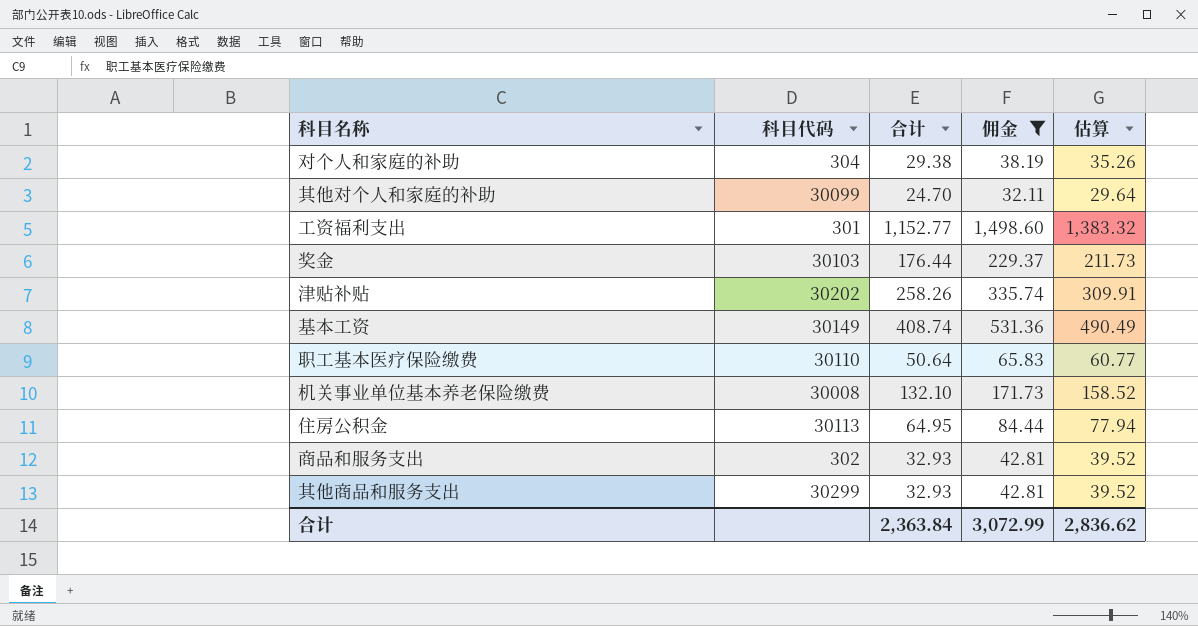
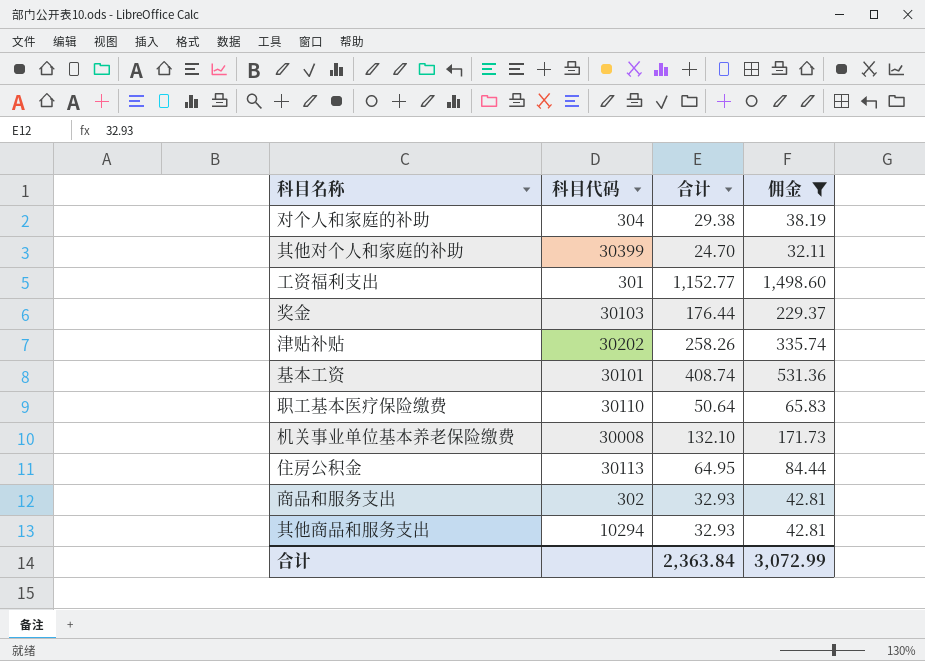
column 估算 | formula: [合计] * 1.2 -> none
其他对个人和家庭的补助 | 科目代码: 30099 -> 30399
基本工资 | 科目代码: 30149 -> 30101
其他商品和服务支出 | 科目代码: 30299 -> 10294

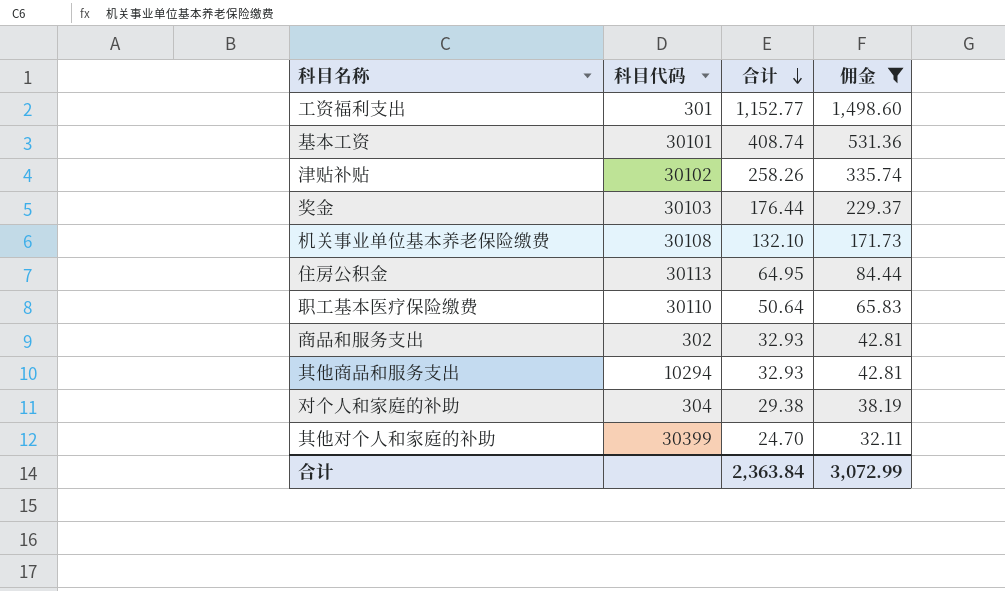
row order: none -> 合计 descending
津贴补贴 | 科目代码: 30202 -> 30102
机关事业单位基本养老保险缴费 | 科目代码: 30008 -> 30108

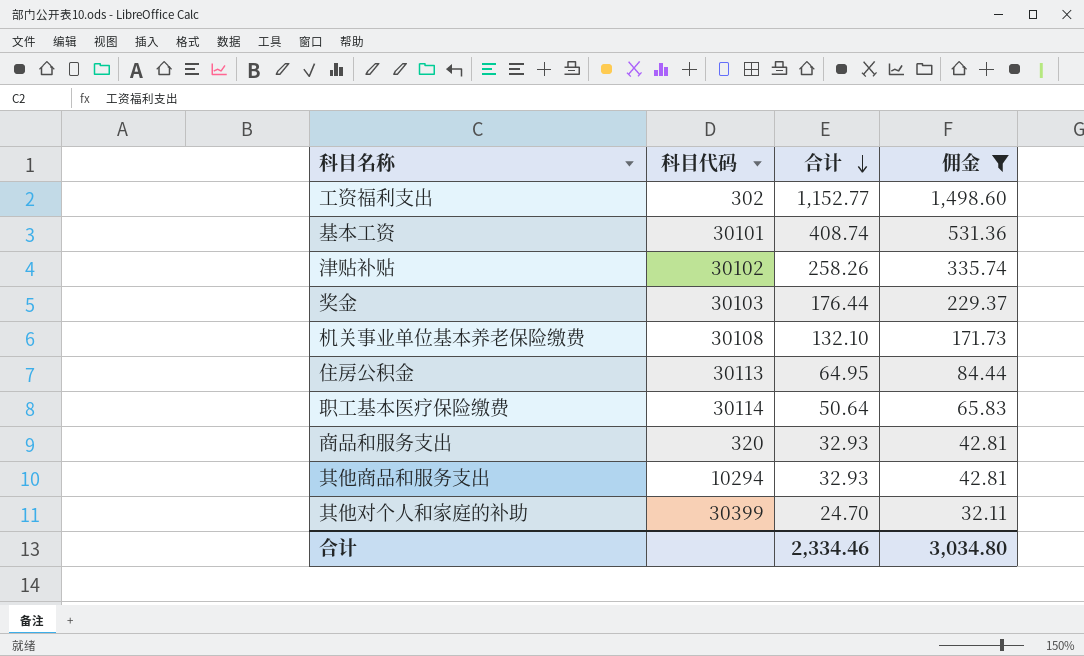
row 对个人和家庭的补助: 304 | 29.38 | 38.19 -> none
工资福利支出 | 科目代码: 301 -> 302
职工基本医疗保险缴费 | 科目代码: 30110 -> 30114
商品和服务支出 | 科目代码: 302 -> 320
合计 | 合计: 2,363.84 -> 2,334.46
合计 | 佣金: 3,072.99 -> 3,034.80

